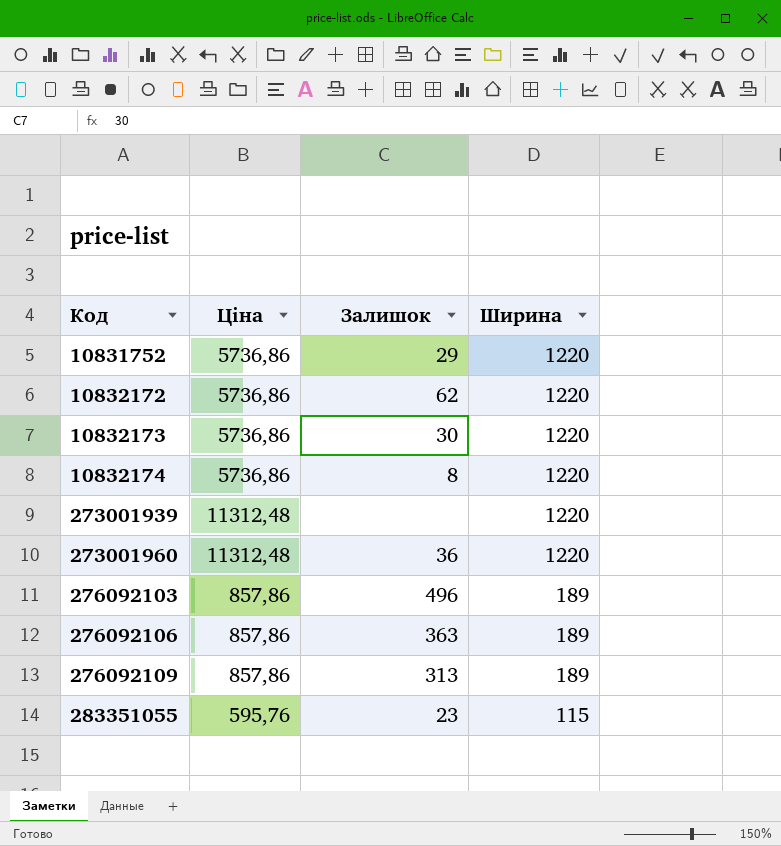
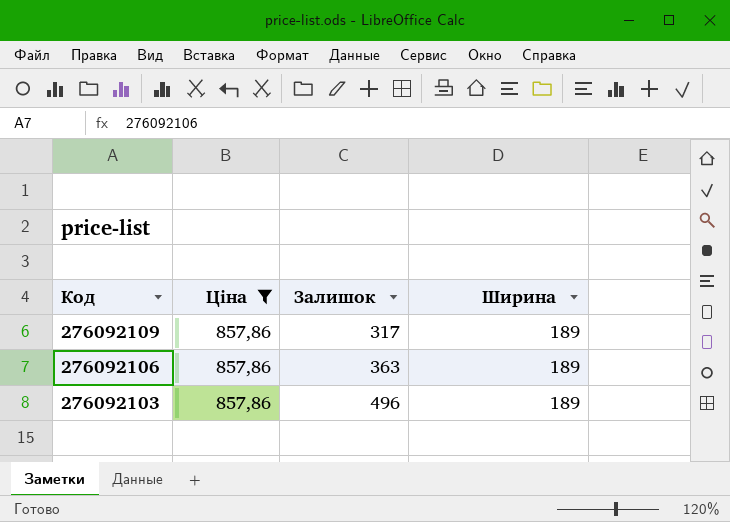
filter: none -> Ціна = 857,86
row order: Код ascending -> Код descending
276092109 | Залишок: 313 -> 317

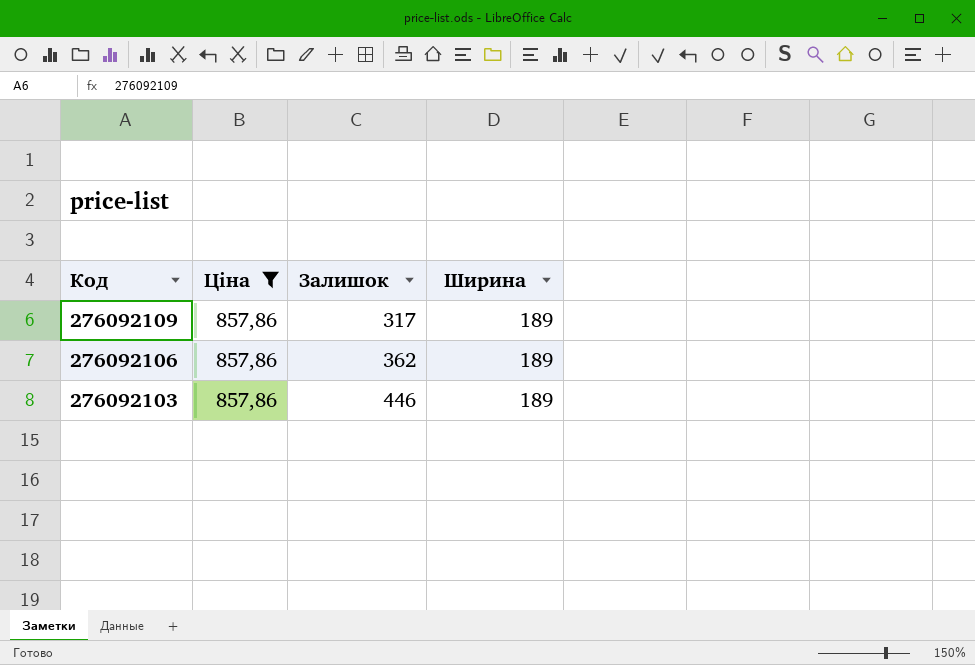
276092106 | Залишок: 363 -> 362
276092103 | Залишок: 496 -> 446

